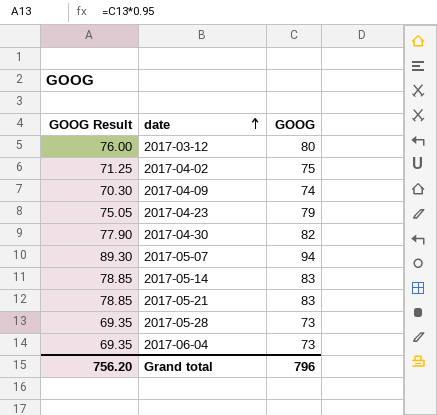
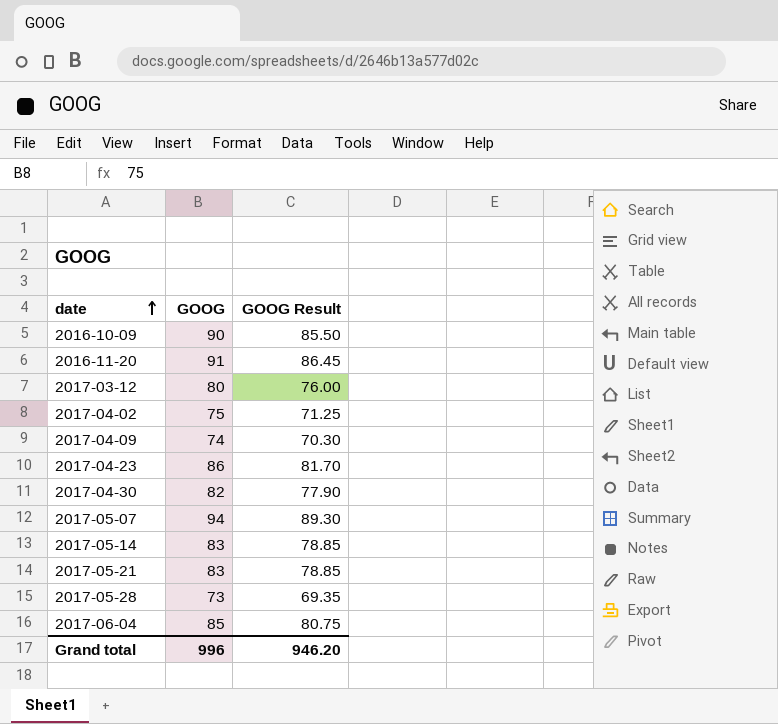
column GOOG Result | position: 1 -> 3
row 2016-10-09: none -> 90 | 85.50
row 2016-11-20: none -> 91 | 86.45
2017-04-23 | GOOG: 79 -> 86
2017-04-23 | GOOG Result: 75.05 -> 81.70
2017-06-04 | GOOG: 73 -> 85
2017-06-04 | GOOG Result: 69.35 -> 80.75
Grand total | GOOG: 796 -> 996
Grand total | GOOG Result: 756.20 -> 946.20

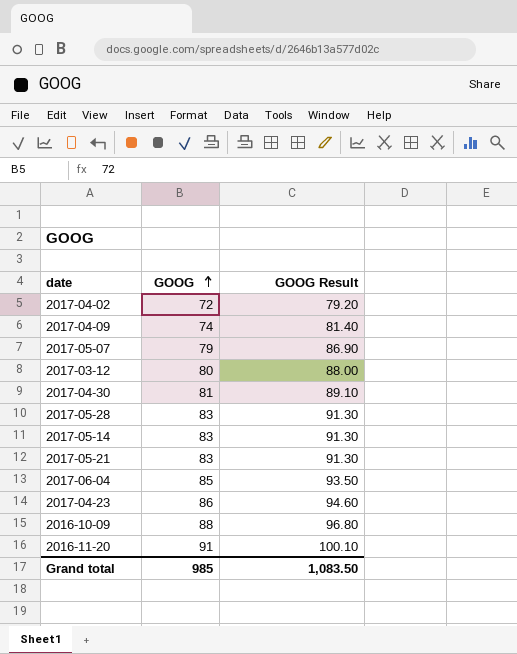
row order: date ascending -> GOOG ascending
column GOOG Result | formula: [GOOG] * 0.95 -> [GOOG] * 1.1
2017-04-02 | GOOG: 75 -> 72
2017-05-07 | GOOG: 94 -> 79
2017-04-30 | GOOG: 82 -> 81
2017-05-28 | GOOG: 73 -> 83
2016-10-09 | GOOG: 90 -> 88
Grand total | GOOG: 996 -> 985
Grand total | GOOG Result: 946.20 -> 1,083.50

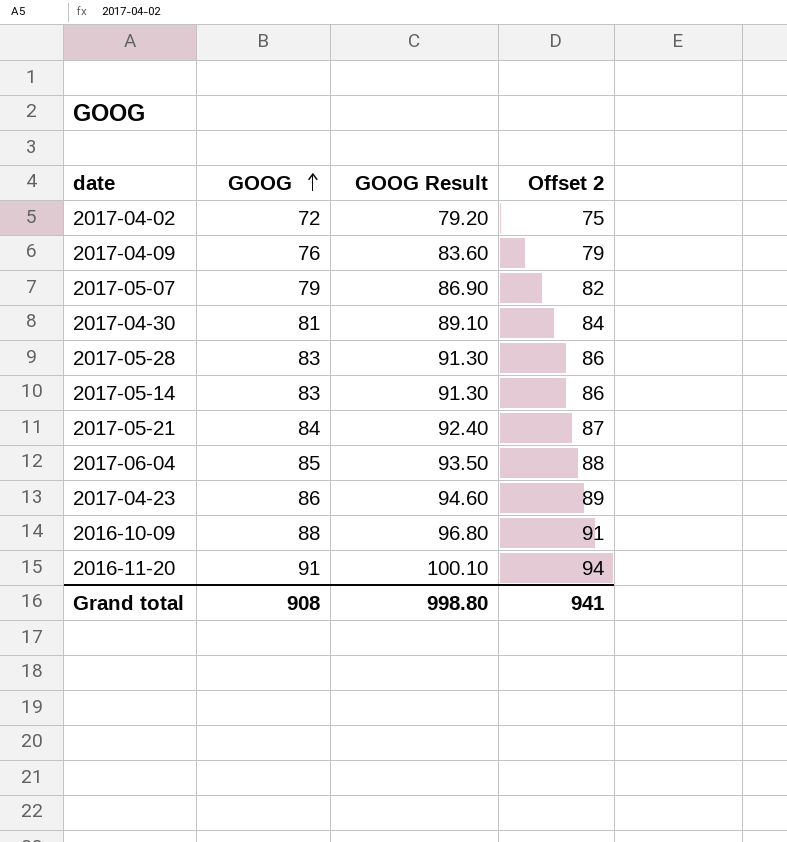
column Offset 2 | formula: none -> [GOOG] + 3
row 2017-03-12: 80 | 88.00 -> none
2017-04-09 | GOOG: 74 -> 76
2017-04-09 | GOOG Result: 81.40 -> 83.60
2017-05-21 | GOOG: 83 -> 84
2017-05-21 | GOOG Result: 91.30 -> 92.40
Grand total | GOOG: 985 -> 908
Grand total | GOOG Result: 1,083.50 -> 998.80

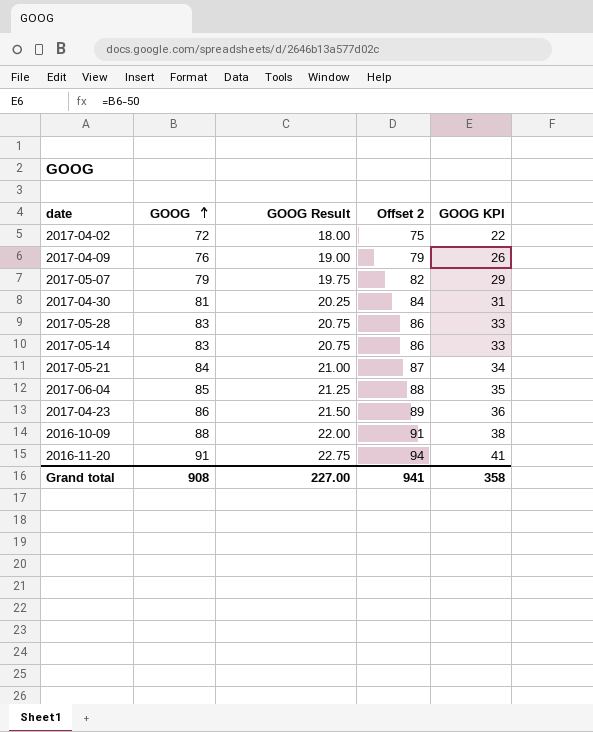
column GOOG Result | formula: [GOOG] * 1.1 -> [GOOG] * 0.25
column GOOG KPI | formula: none -> [GOOG] - 50
Grand total | GOOG Result: 998.80 -> 227.00

